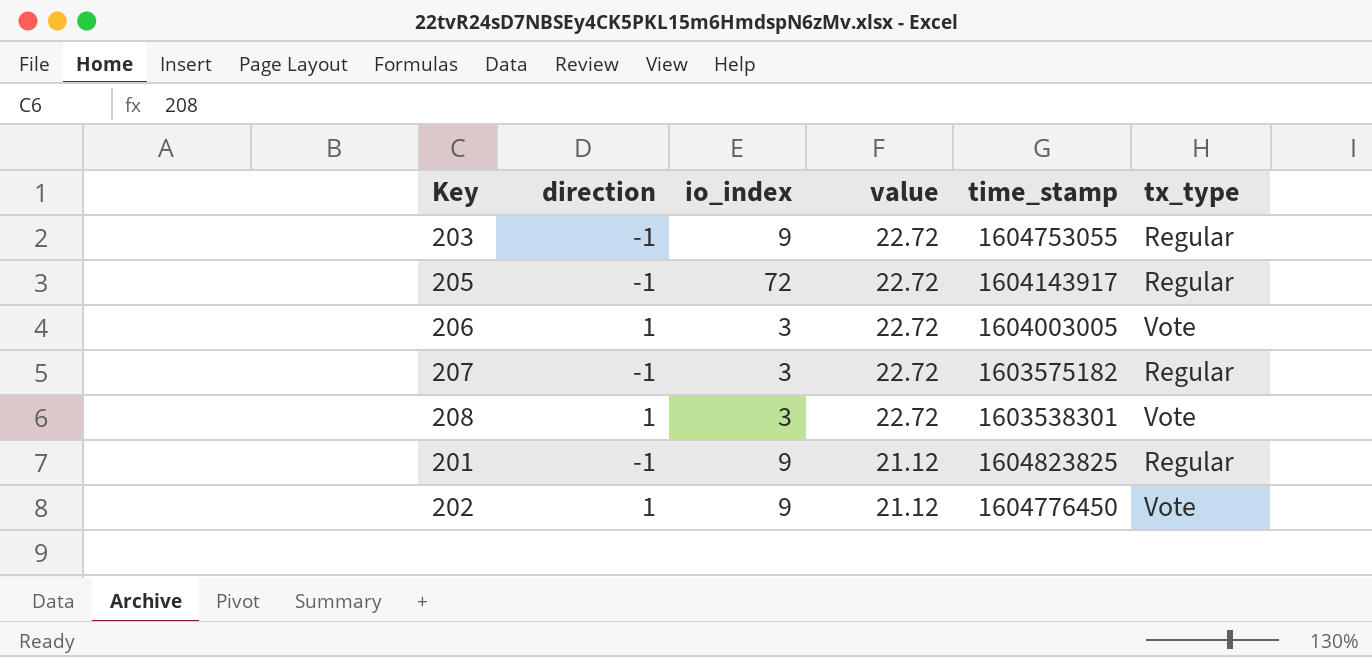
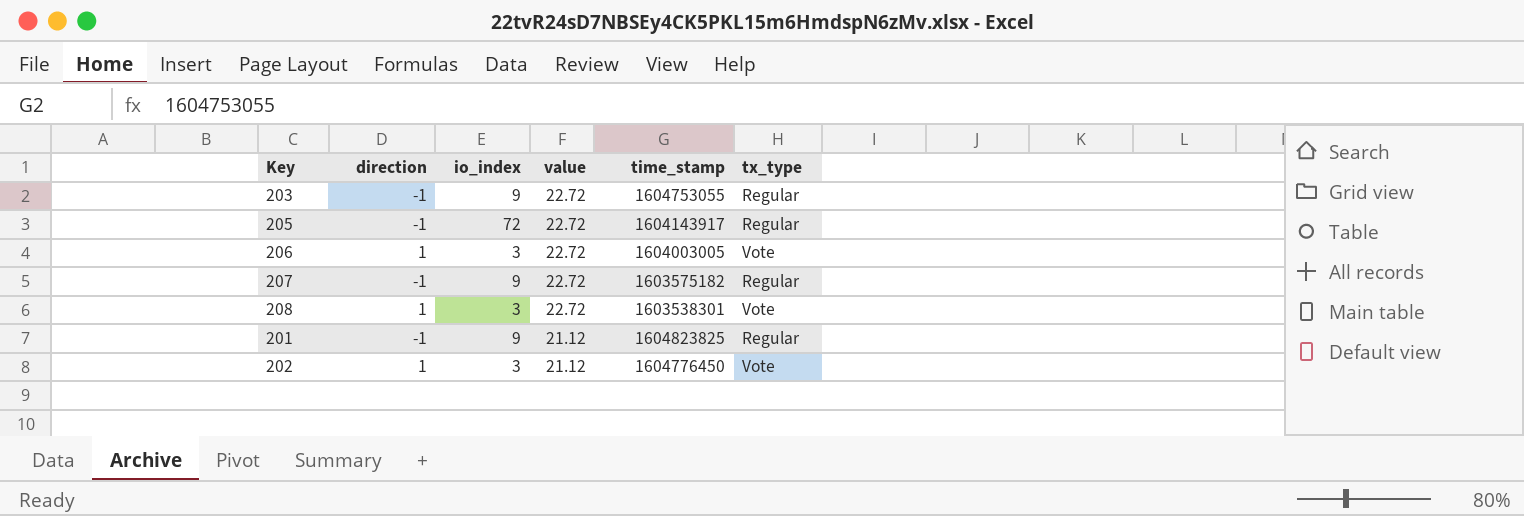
207 | io_index: 3 -> 9
202 | io_index: 9 -> 3

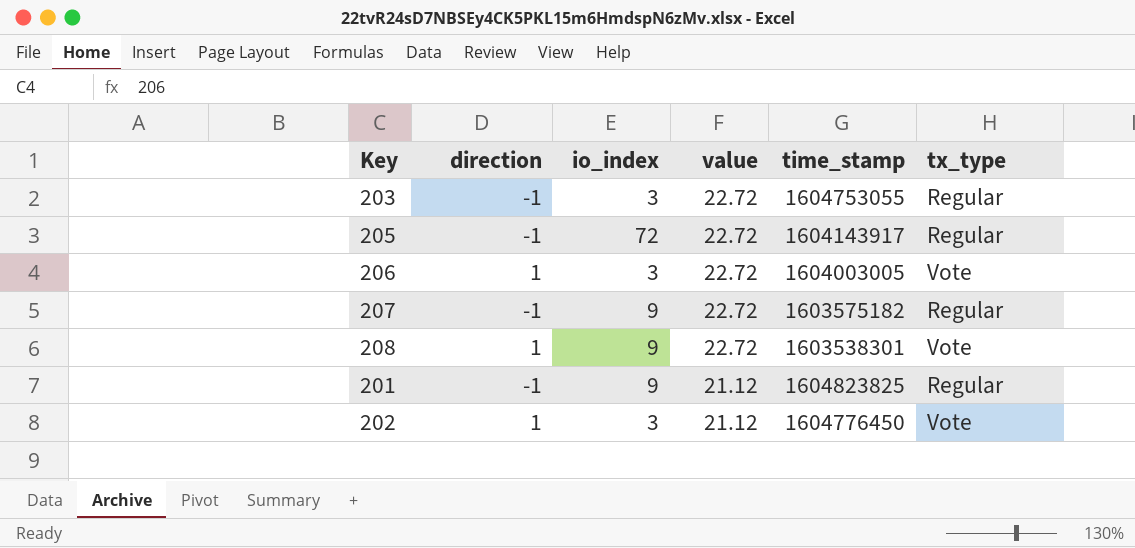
203 | io_index: 9 -> 3
208 | io_index: 3 -> 9

